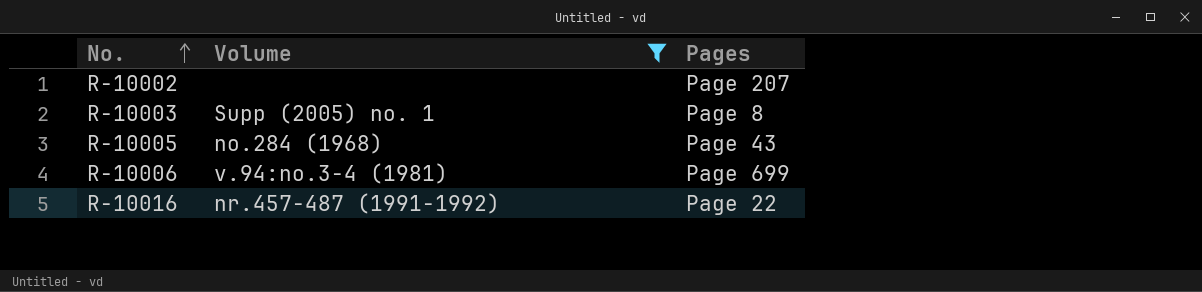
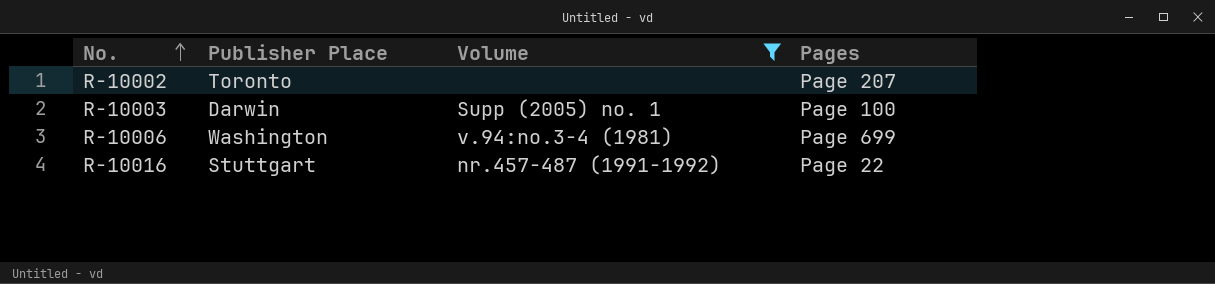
column Publisher Place | position: none -> 2
row R-10005: no.284 (1968) | Page 43 -> none
R-10003 | Pages: Page 8 -> Page 100

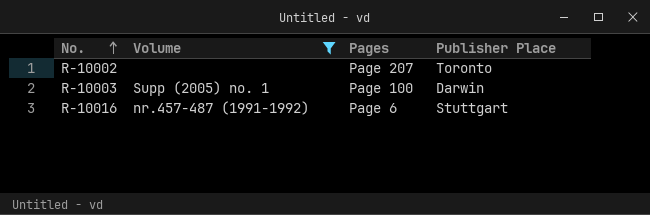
column Publisher Place | position: 2 -> 4
row R-10006: Washington | v.94:no.3-4 (1981) | Page 699 -> none
R-10016 | Pages: Page 22 -> Page 6

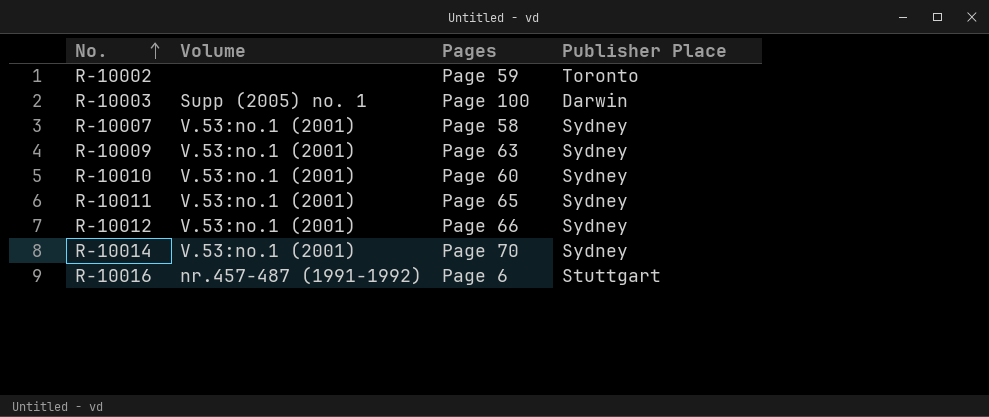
filter: Volume != V.53:no.1 (2001) -> none
R-10002 | Pages: Page 207 -> Page 59

